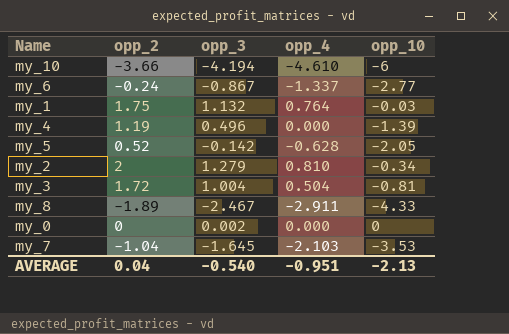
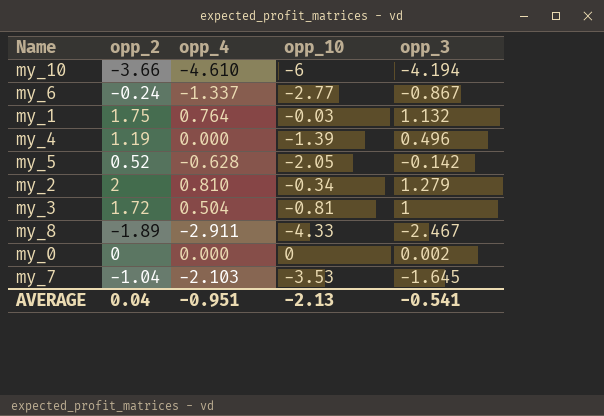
column opp_3 | position: 3 -> 5
my_3 | opp_3: 1.004 -> 1
AVERAGE | opp_3: -0.540 -> -0.541

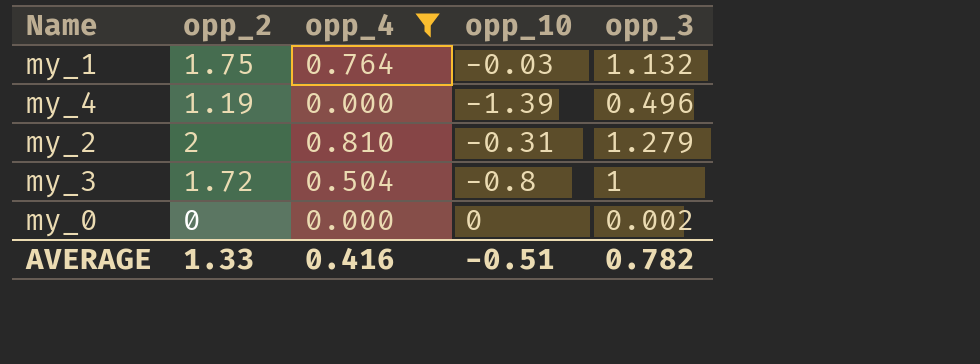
filter: none -> opp_4 >= 0.000
my_2 | opp_10: -0.34 -> -0.31
my_3 | opp_10: -0.81 -> -0.8
AVERAGE | opp_2: 0.04 -> 1.33
AVERAGE | opp_4: -0.951 -> 0.416
AVERAGE | opp_10: -2.13 -> -0.51
AVERAGE | opp_3: -0.541 -> 0.782

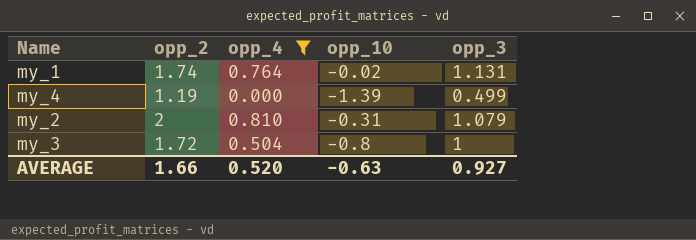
row my_0: 0 | 0.000 | 0 | 0.002 -> none
my_1 | opp_2: 1.75 -> 1.74
my_1 | opp_10: -0.03 -> -0.02
my_1 | opp_3: 1.132 -> 1.131
my_4 | opp_3: 0.496 -> 0.499
my_2 | opp_3: 1.279 -> 1.079
AVERAGE | opp_2: 1.33 -> 1.66
AVERAGE | opp_4: 0.416 -> 0.520
AVERAGE | opp_10: -0.51 -> -0.63
AVERAGE | opp_3: 0.782 -> 0.927

